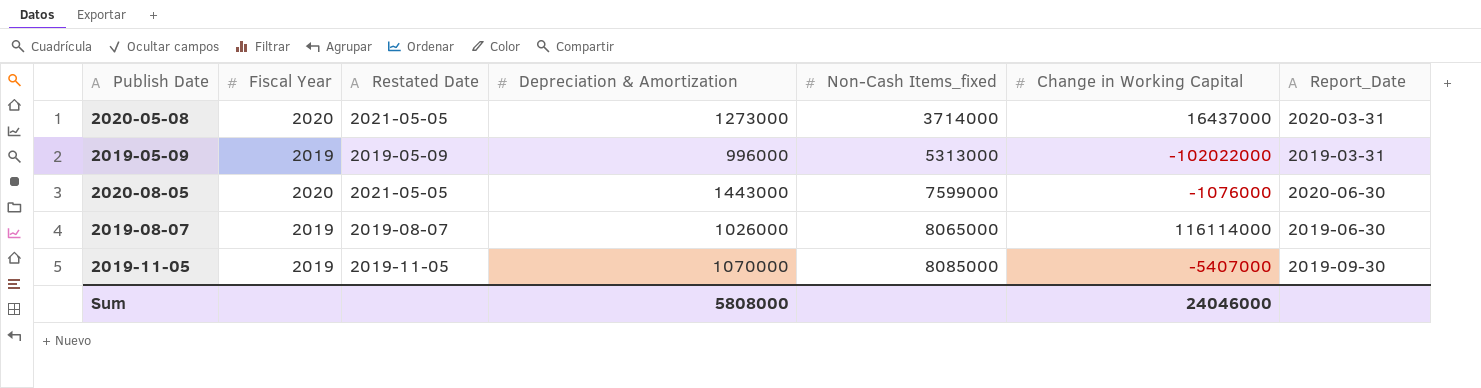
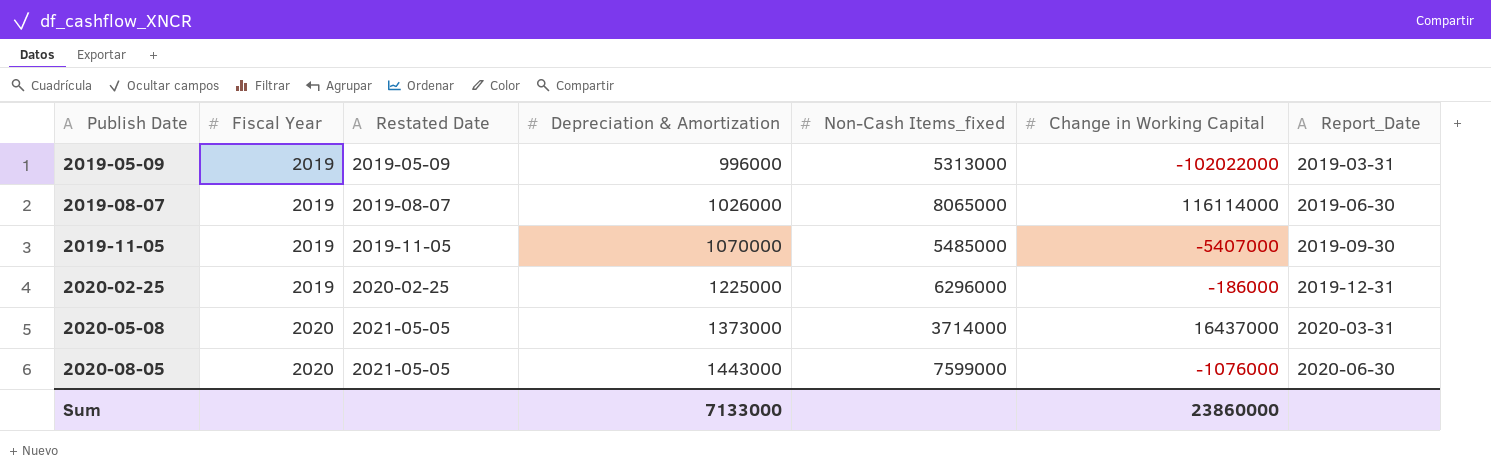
row order: Non-Cash Items_fixed ascending -> Publish Date ascending
2019-11-05 | Non-Cash Items_fixed: 8085000 -> 5485000
row 2020-02-25: none -> 2019 | 2020-02-25 | 1225000 | 6296000 | -186000 | 2019-12-31
2020-05-08 | Depreciation & Amortization: 1273000 -> 1373000
Sum | Depreciation & Amortization: 5808000 -> 7133000
Sum | Change in Working Capital: 24046000 -> 23860000

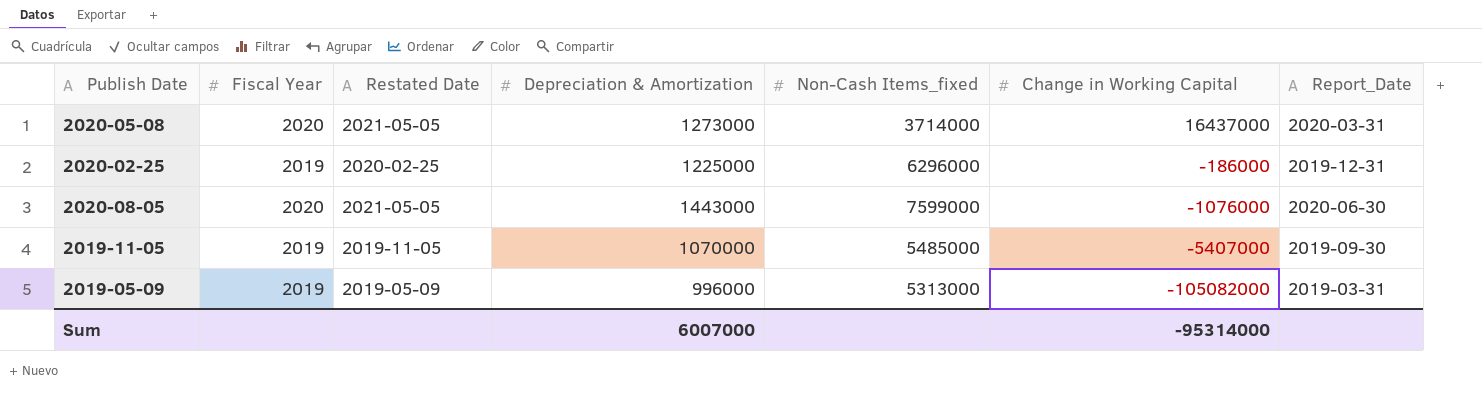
row order: Publish Date ascending -> Change in Working Capital descending
row 2019-08-07: 2019 | 2019-08-07 | 1026000 | 8065000 | 116114000 | 2019-06-30 -> none
2020-05-08 | Depreciation & Amortization: 1373000 -> 1273000
2019-05-09 | Change in Working Capital: -102022000 -> -105082000
Sum | Depreciation & Amortization: 7133000 -> 6007000
Sum | Change in Working Capital: 23860000 -> -95314000

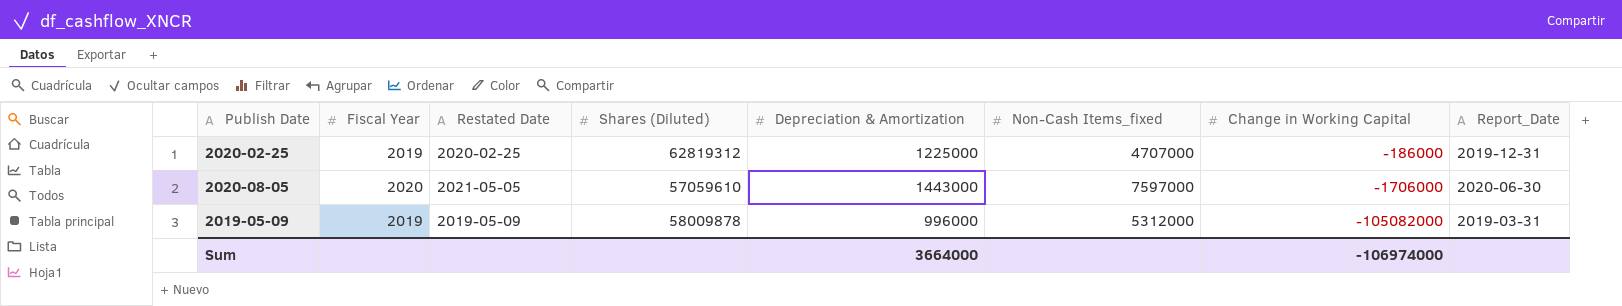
column Shares (Diluted) | position: none -> 4
row 2020-05-08: 2020 | 2021-05-05 | 1273000 | 3714000 | 16437000 | 2020-03-31 -> none
row 2019-11-05: 2019 | 2019-11-05 | 1070000 | 5485000 | -5407000 | 2019-09-30 -> none
2020-02-25 | Non-Cash Items_fixed: 6296000 -> 4707000
2020-08-05 | Non-Cash Items_fixed: 7599000 -> 7597000
2020-08-05 | Change in Working Capital: -1076000 -> -1706000
2019-05-09 | Non-Cash Items_fixed: 5313000 -> 5312000
Sum | Depreciation & Amortization: 6007000 -> 3664000
Sum | Change in Working Capital: -95314000 -> -106974000

